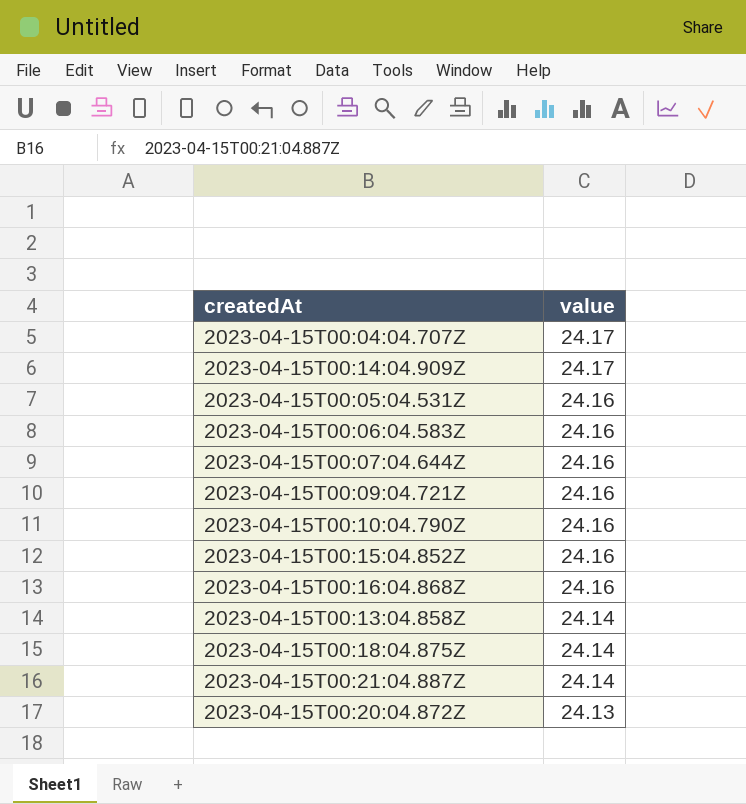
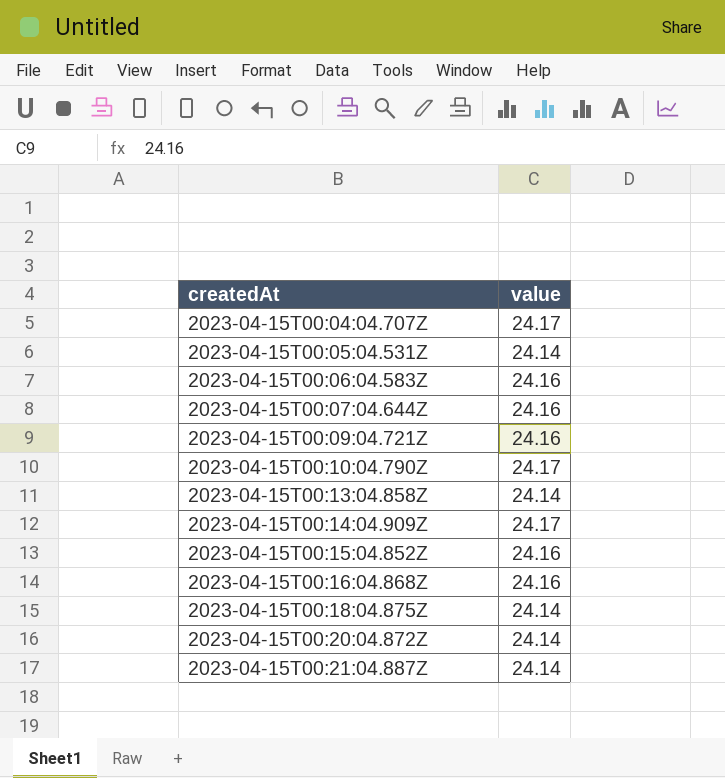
row order: value descending -> createdAt ascending
2023-04-15T00:05:04.531Z | value: 24.16 -> 24.14
2023-04-15T00:10:04.790Z | value: 24.16 -> 24.17
2023-04-15T00:20:04.872Z | value: 24.13 -> 24.14

